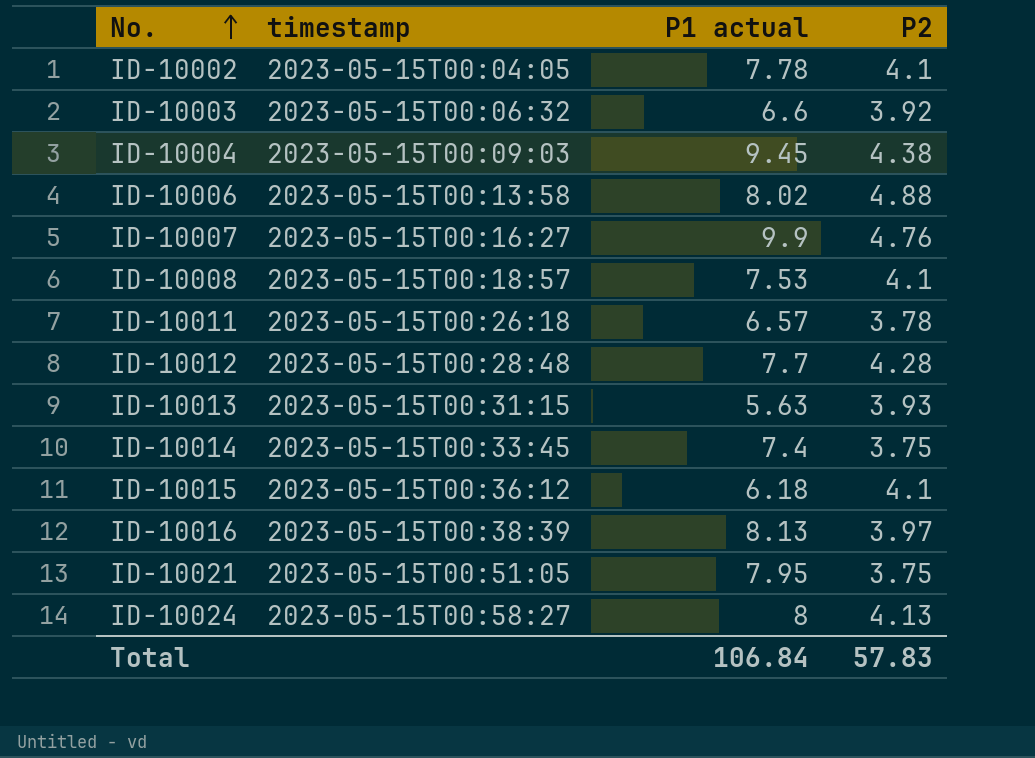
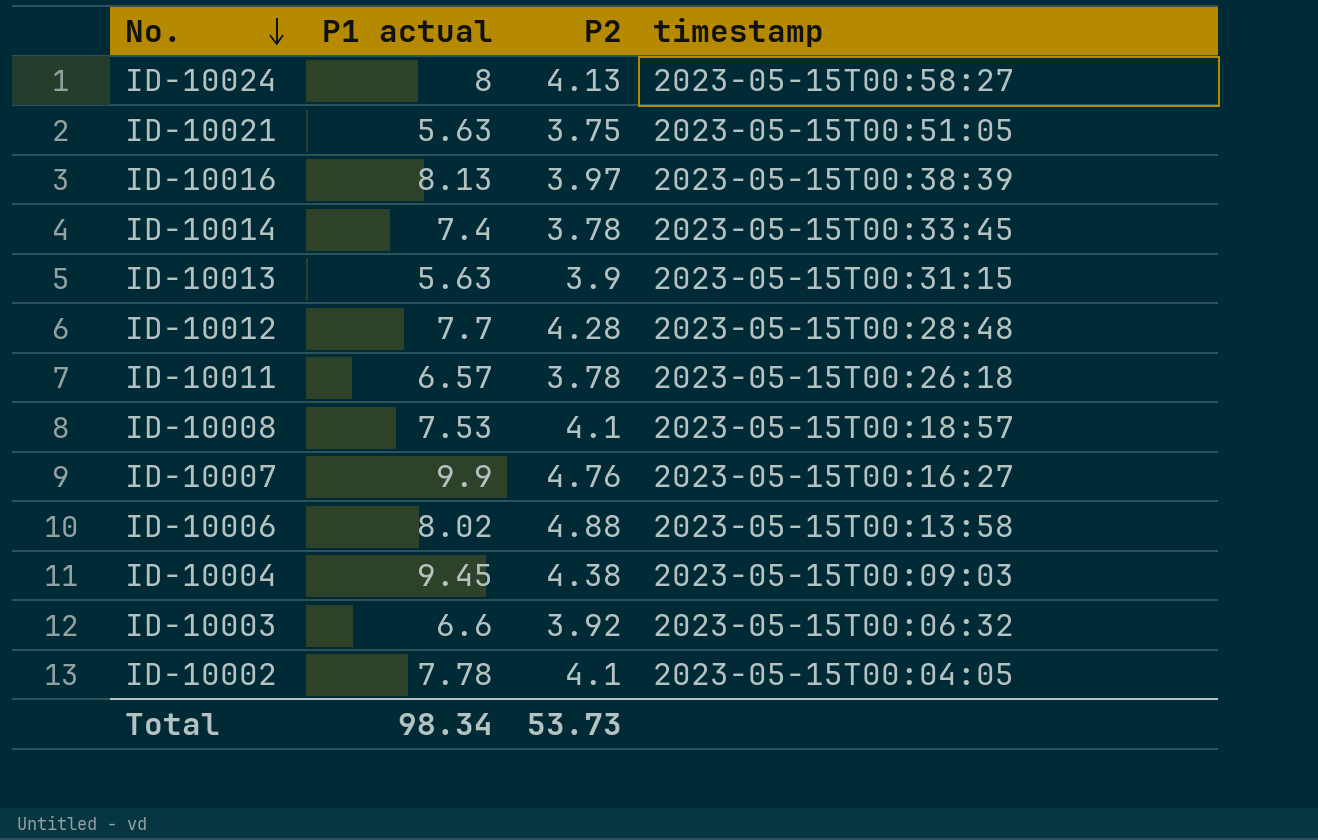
row order: No. ascending -> No. descending
column timestamp | position: 2 -> 4
row ID-10015: 2023-05-15T00:36:12 | 6.18 | 4.1 -> none
ID-10021 | P1 actual: 7.95 -> 5.63
ID-10014 | P2: 3.75 -> 3.78
ID-10013 | P2: 3.93 -> 3.9
Total | P1 actual: 106.84 -> 98.34
Total | P2: 57.83 -> 53.73

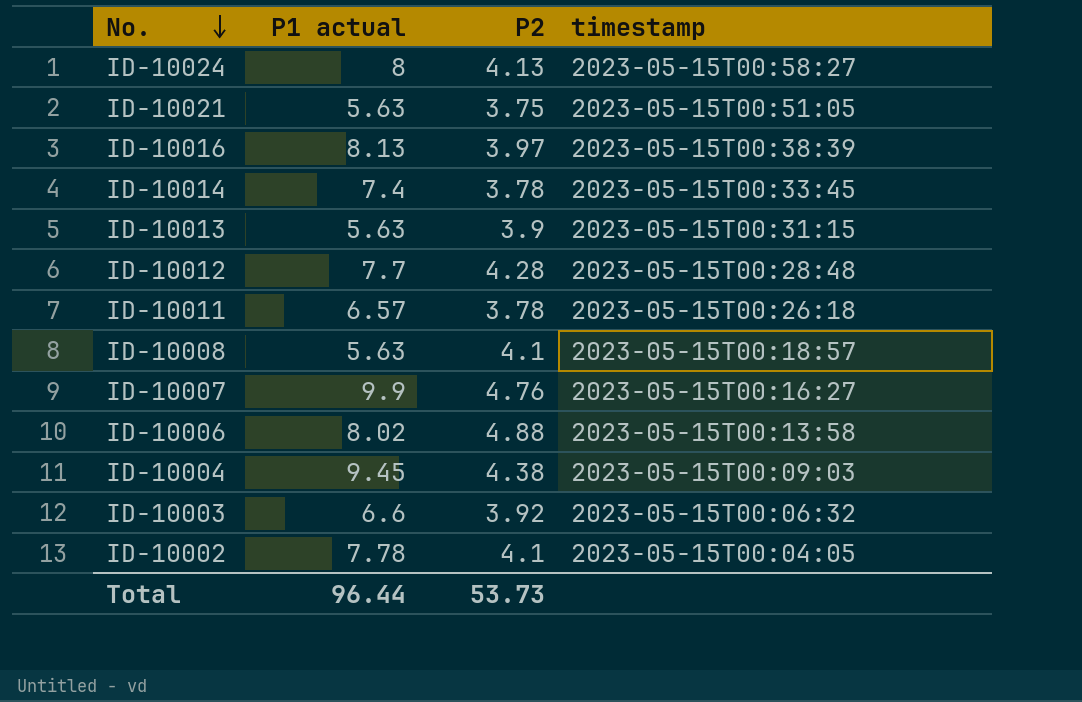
ID-10008 | P1 actual: 7.53 -> 5.63
Total | P1 actual: 98.34 -> 96.44

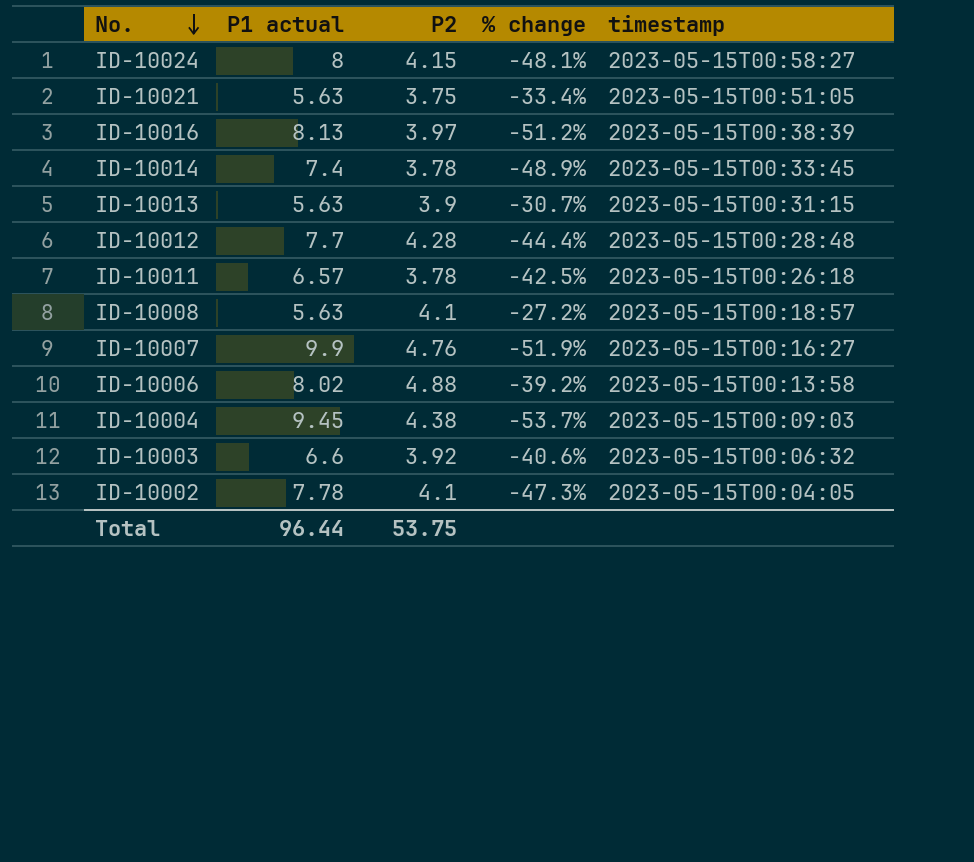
column % change | formula: none -> ([P2] - [P1 actual]) / [P1 actual]
ID-10024 | P2: 4.13 -> 4.15
Total | P2: 53.73 -> 53.75

